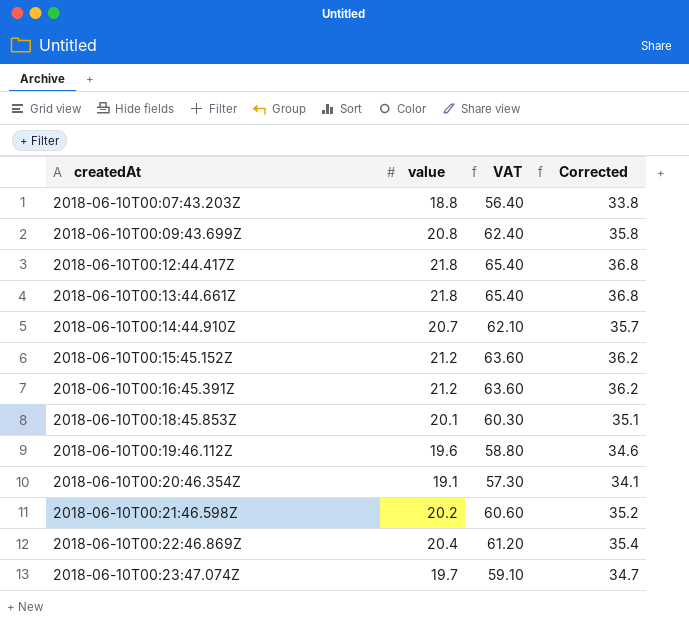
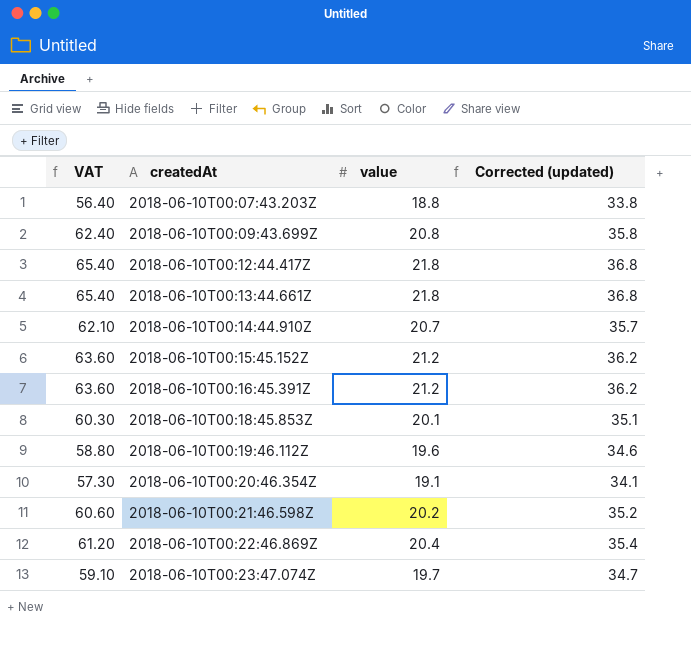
column VAT | position: 3 -> 1
column name: Corrected -> Corrected (updated)

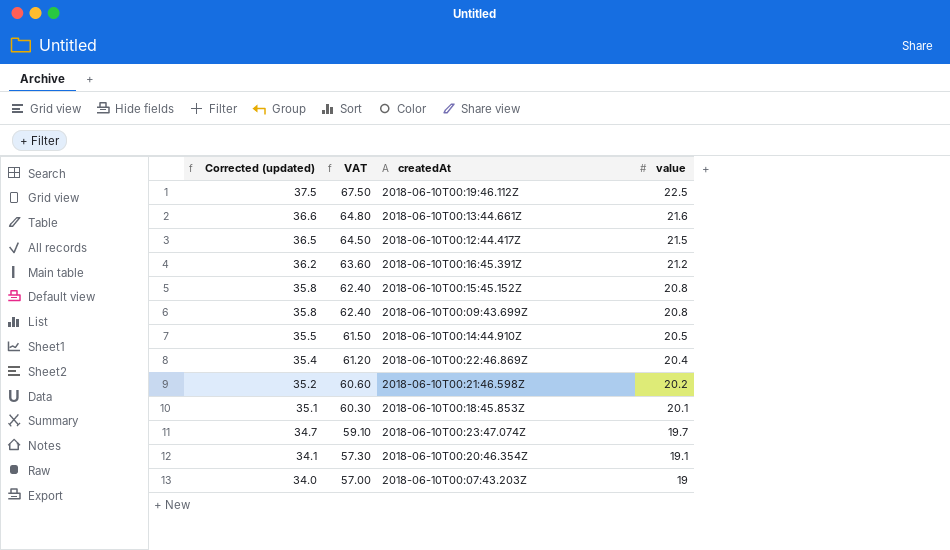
row order: createdAt ascending -> Corrected (updated) descending
column Corrected (updated) | position: 4 -> 1
2018-06-10T00:19:46.112Z | Corrected (updated): 34.6 -> 37.5
2018-06-10T00:19:46.112Z | VAT: 58.80 -> 67.50
2018-06-10T00:19:46.112Z | value: 19.6 -> 22.5
2018-06-10T00:13:44.661Z | Corrected (updated): 36.8 -> 36.6
2018-06-10T00:13:44.661Z | VAT: 65.40 -> 64.80
2018-06-10T00:13:44.661Z | value: 21.8 -> 21.6
2018-06-10T00:12:44.417Z | Corrected (updated): 36.8 -> 36.5
2018-06-10T00:12:44.417Z | VAT: 65.40 -> 64.50
2018-06-10T00:12:44.417Z | value: 21.8 -> 21.5
2018-06-10T00:15:45.152Z | Corrected (updated): 36.2 -> 35.8
2018-06-10T00:15:45.152Z | VAT: 63.60 -> 62.40
2018-06-10T00:15:45.152Z | value: 21.2 -> 20.8
2018-06-10T00:14:44.910Z | Corrected (updated): 35.7 -> 35.5
2018-06-10T00:14:44.910Z | VAT: 62.10 -> 61.50
2018-06-10T00:14:44.910Z | value: 20.7 -> 20.5
2018-06-10T00:07:43.203Z | Corrected (updated): 33.8 -> 34.0
2018-06-10T00:07:43.203Z | VAT: 56.40 -> 57.00
2018-06-10T00:07:43.203Z | value: 18.8 -> 19

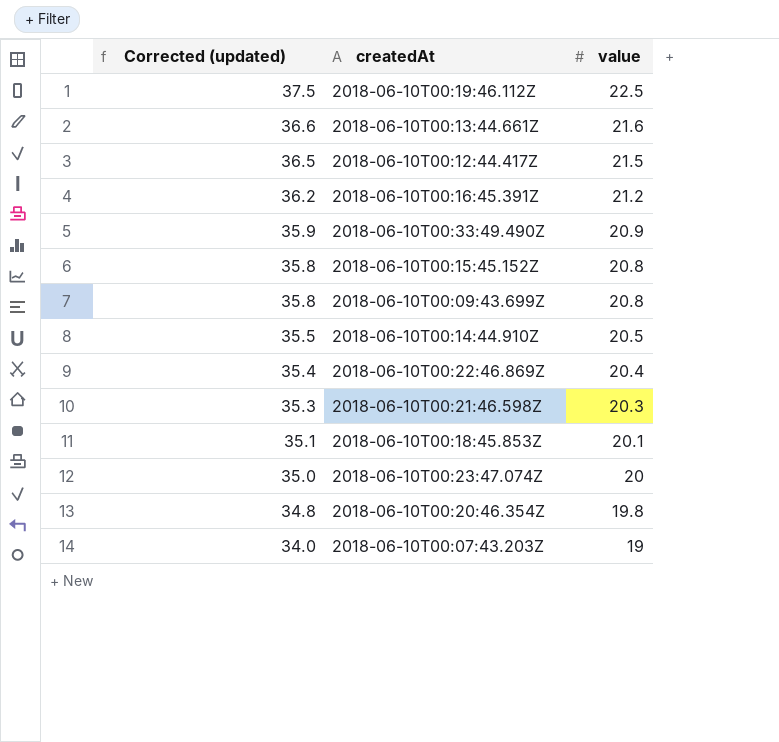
column VAT | formula: [value] * 3 -> none
row 2018-06-10T00:33:49.490Z: none -> 35.9 | 20.9
2018-06-10T00:21:46.598Z | Corrected (updated): 35.2 -> 35.3
2018-06-10T00:21:46.598Z | value: 20.2 -> 20.3
2018-06-10T00:23:47.074Z | Corrected (updated): 34.7 -> 35.0
2018-06-10T00:23:47.074Z | value: 19.7 -> 20
2018-06-10T00:20:46.354Z | Corrected (updated): 34.1 -> 34.8
2018-06-10T00:20:46.354Z | value: 19.1 -> 19.8

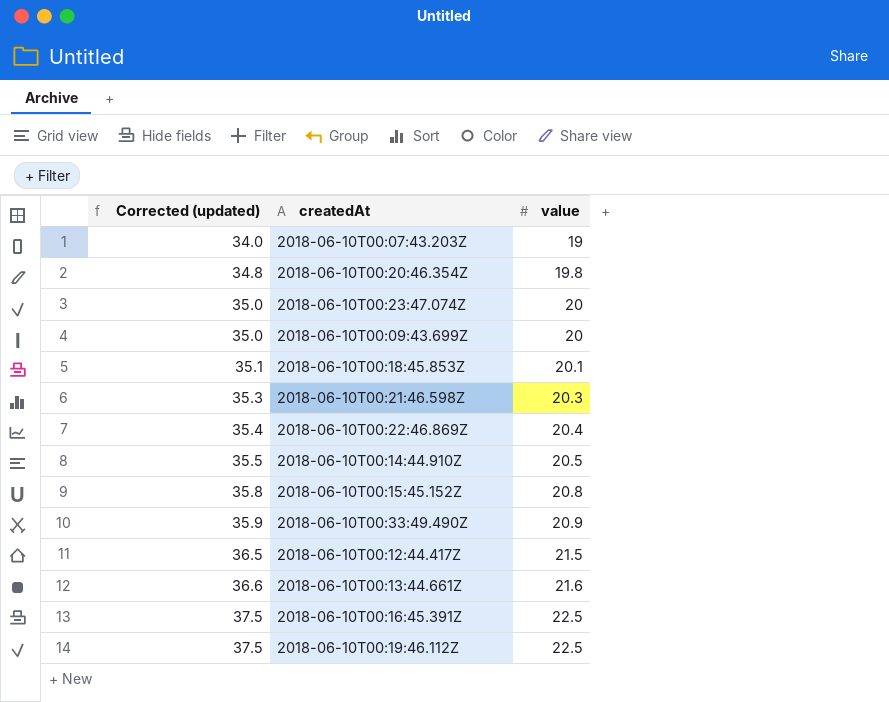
row order: Corrected (updated) descending -> Corrected (updated) ascending
2018-06-10T00:09:43.699Z | Corrected (updated): 35.8 -> 35.0
2018-06-10T00:09:43.699Z | value: 20.8 -> 20
2018-06-10T00:16:45.391Z | Corrected (updated): 36.2 -> 37.5
2018-06-10T00:16:45.391Z | value: 21.2 -> 22.5

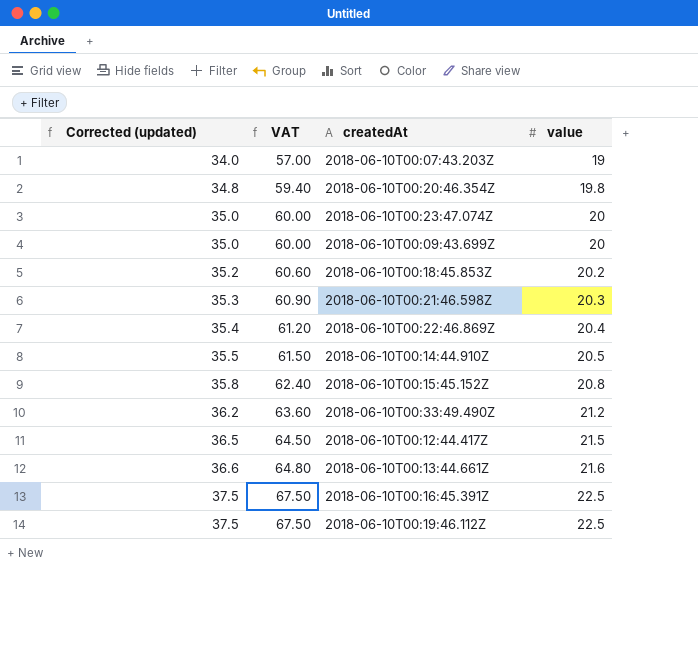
column VAT | formula: none -> [value] * 3
2018-06-10T00:18:45.853Z | Corrected (updated): 35.1 -> 35.2
2018-06-10T00:18:45.853Z | value: 20.1 -> 20.2
2018-06-10T00:33:49.490Z | Corrected (updated): 35.9 -> 36.2
2018-06-10T00:33:49.490Z | value: 20.9 -> 21.2

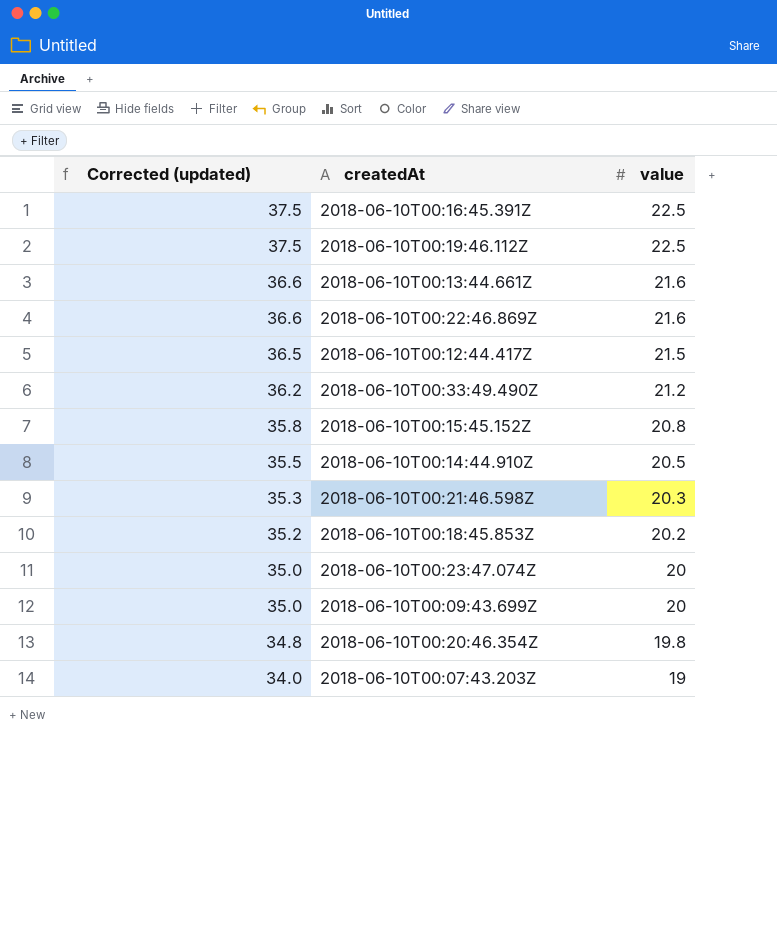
row order: Corrected (updated) ascending -> Corrected (updated) descending
column VAT | formula: [value] * 3 -> none
2018-06-10T00:22:46.869Z | Corrected (updated): 35.4 -> 36.6
2018-06-10T00:22:46.869Z | value: 20.4 -> 21.6

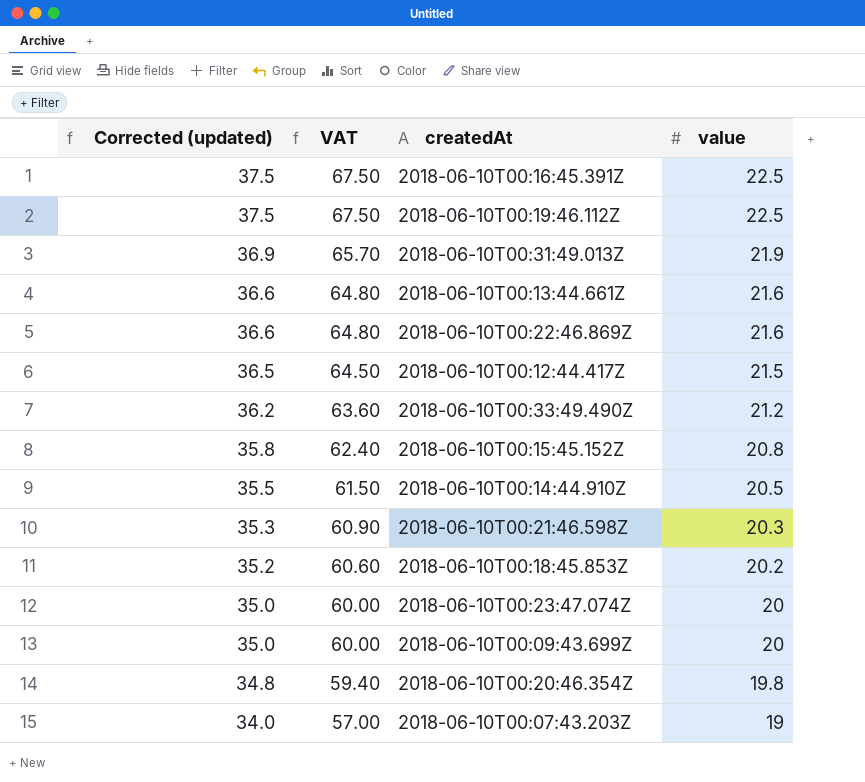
column VAT | formula: none -> [value] * 3
row 2018-06-10T00:31:49.013Z: none -> 36.9 | 65.70 | 21.9

